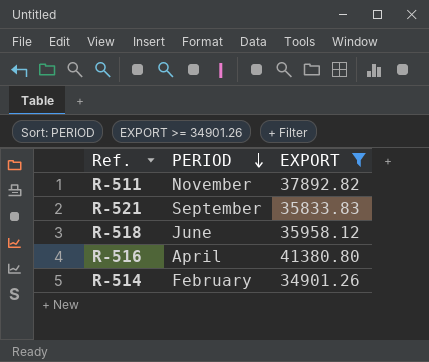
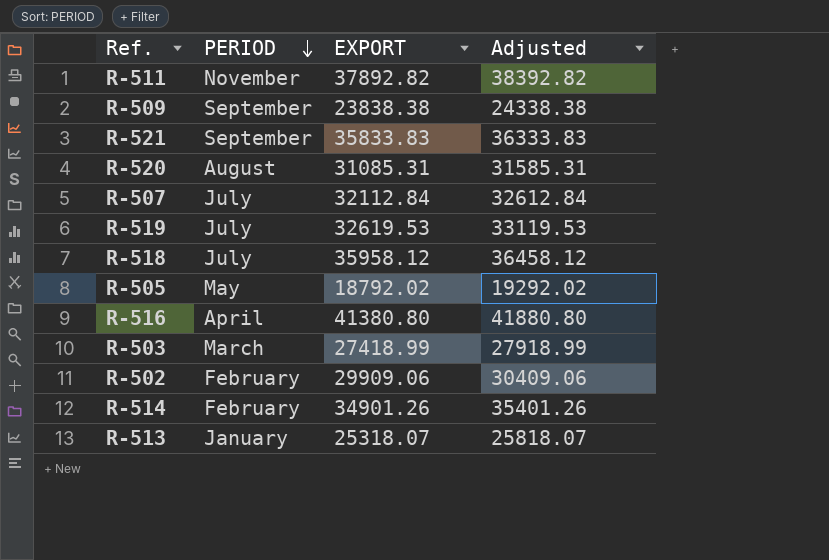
filter: EXPORT >= 34901.26 -> none
column Adjusted | formula: none -> [EXPORT] + 500
R-518 | PERIOD: June -> July

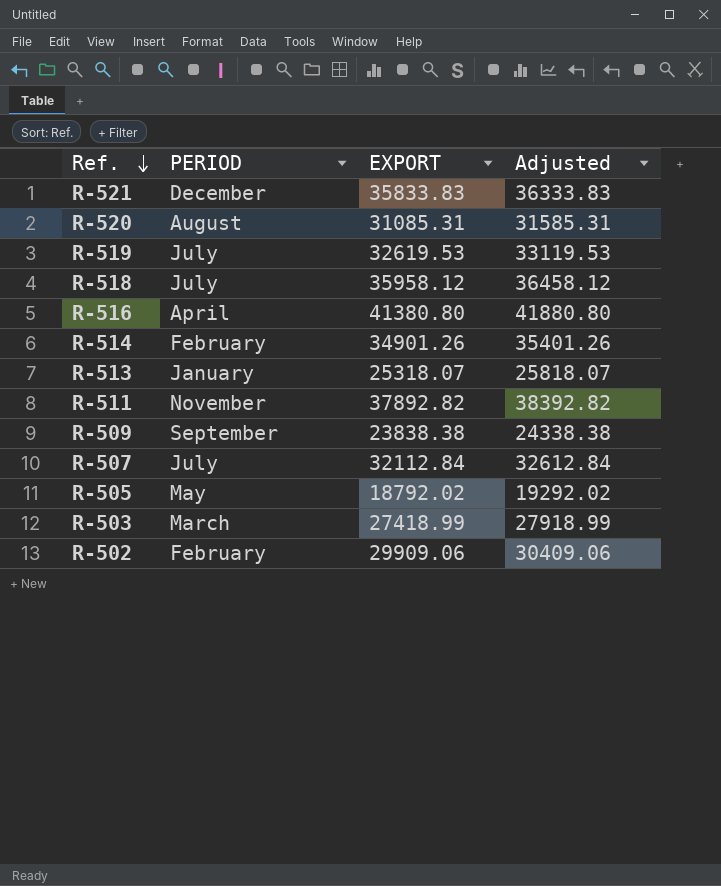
row order: PERIOD descending -> Ref. descending
R-521 | PERIOD: September -> December

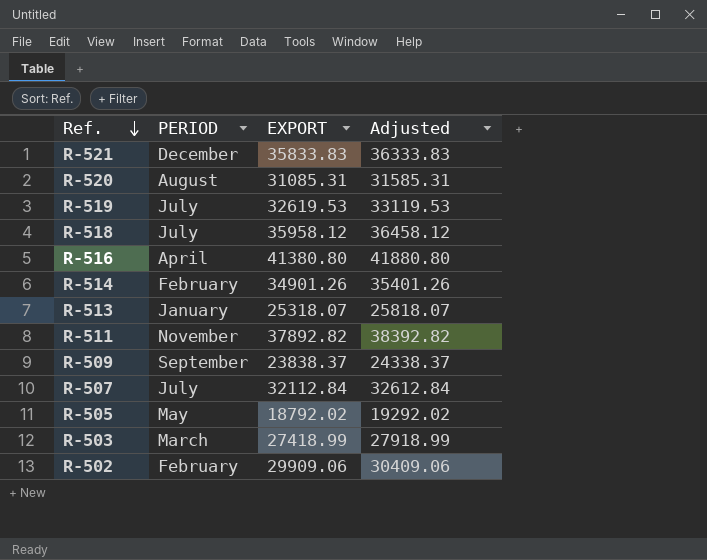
R-509 | EXPORT: 23838.38 -> 23838.37
R-509 | Adjusted: 24338.38 -> 24338.37

